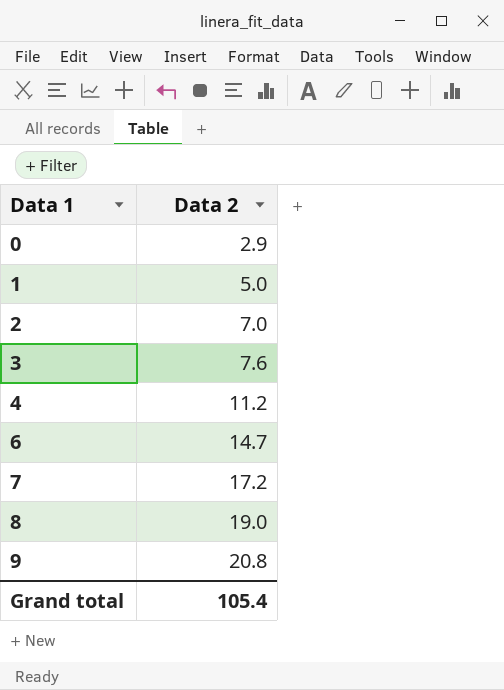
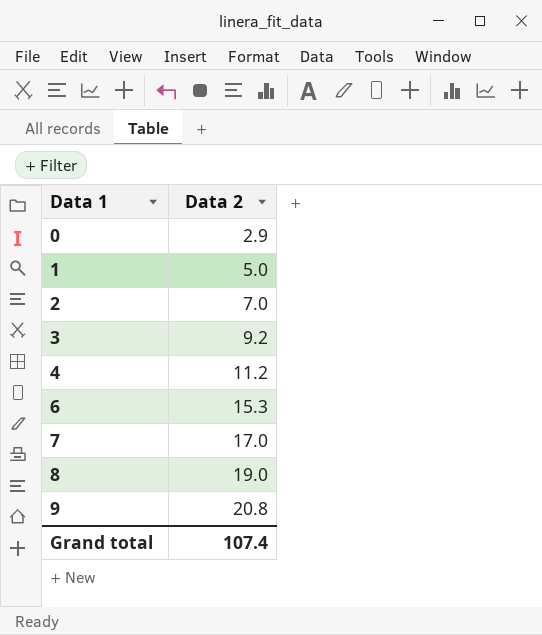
3 | Data 2: 7.6 -> 9.2
6 | Data 2: 14.7 -> 15.3
7 | Data 2: 17.2 -> 17.0
Grand total | Data 2: 105.4 -> 107.4

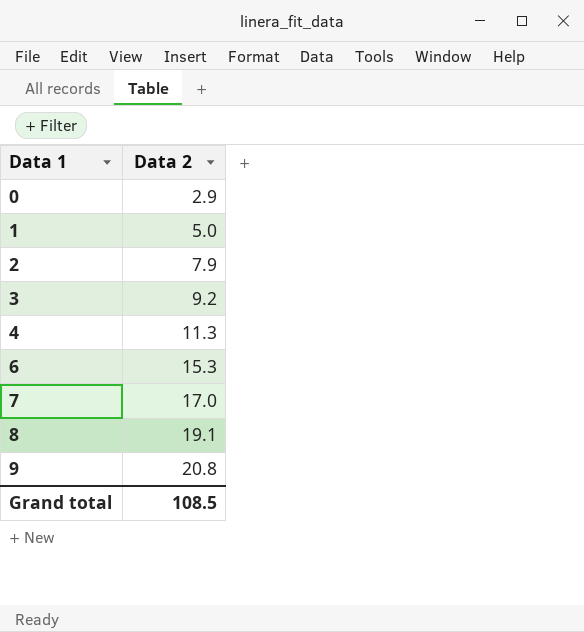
2 | Data 2: 7.0 -> 7.9
4 | Data 2: 11.2 -> 11.3
8 | Data 2: 19.0 -> 19.1
Grand total | Data 2: 107.4 -> 108.5

